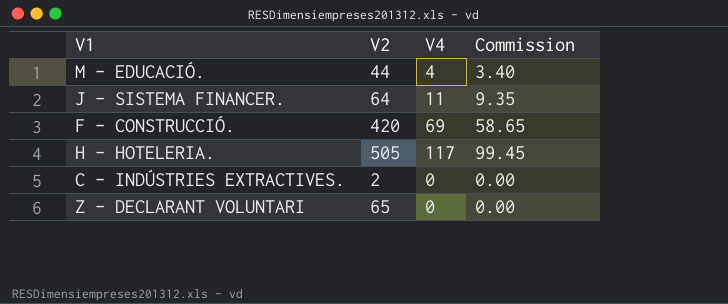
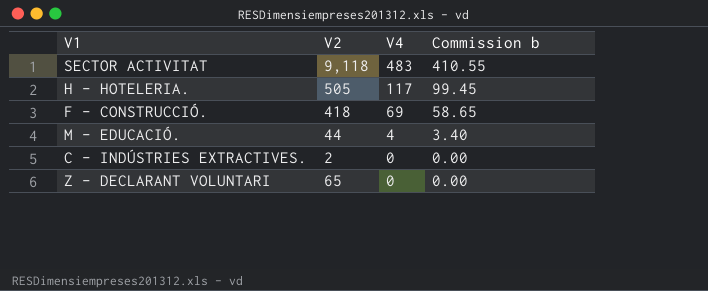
row order: none -> V4 descending
column name: Commission -> Commission b
row J - SISTEMA FINANCER.: 64 | 11 | 9.35 -> none
row SECTOR ACTIVITAT: none -> 9,118 | 483 | 410.55
F - CONSTRUCCIÓ. | V2: 420 -> 418

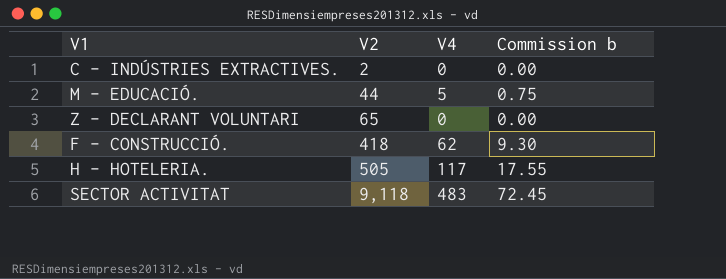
row order: V4 descending -> V2 ascending
column Commission b | formula: [V4] * 0.85 -> [V4] * 0.15
M - EDUCACIÓ. | V4: 4 -> 5
F - CONSTRUCCIÓ. | V4: 69 -> 62

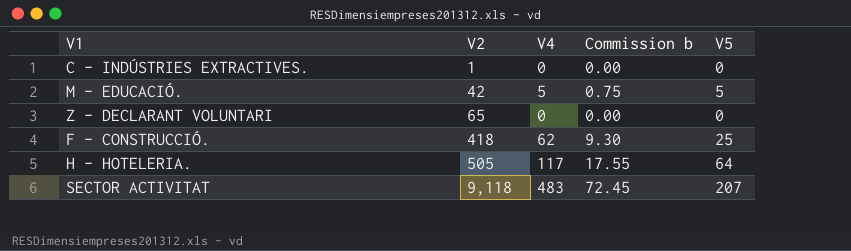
column V5 | position: none -> 5
C - INDÚSTRIES EXTRACTIVES. | V2: 2 -> 1
M - EDUCACIÓ. | V2: 44 -> 42

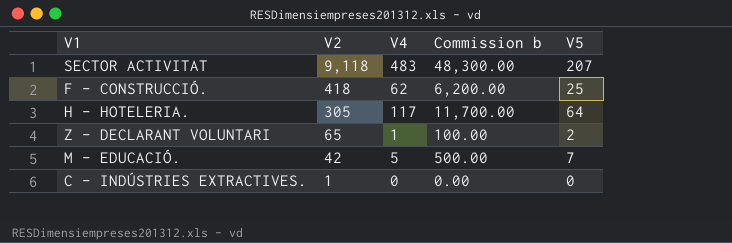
row order: V2 ascending -> V2 descending
column Commission b | formula: [V4] * 0.15 -> [V4] * 100
H - HOTELERIA. | V2: 505 -> 305
Z - DECLARANT VOLUNTARI | V4: 0 -> 1
Z - DECLARANT VOLUNTARI | V5: 0 -> 2
M - EDUCACIÓ. | V5: 5 -> 7

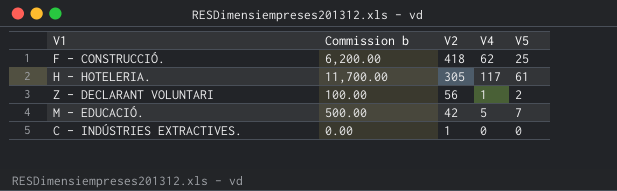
column Commission b | position: 4 -> 2
row SECTOR ACTIVITAT: 9,118 | 483 | 48,300.00 | 207 -> none
H - HOTELERIA. | V5: 64 -> 61
Z - DECLARANT VOLUNTARI | V2: 65 -> 56

